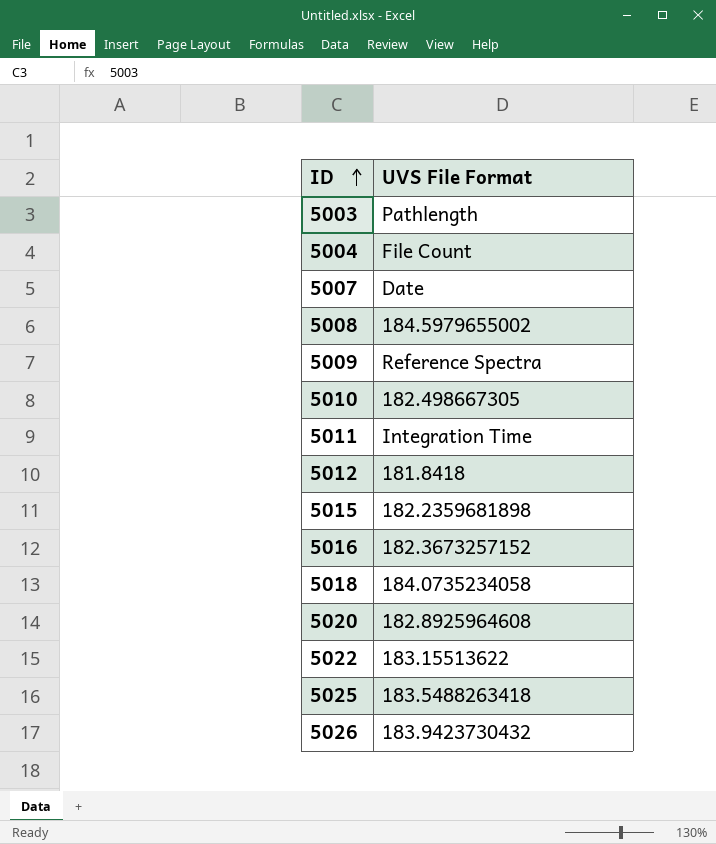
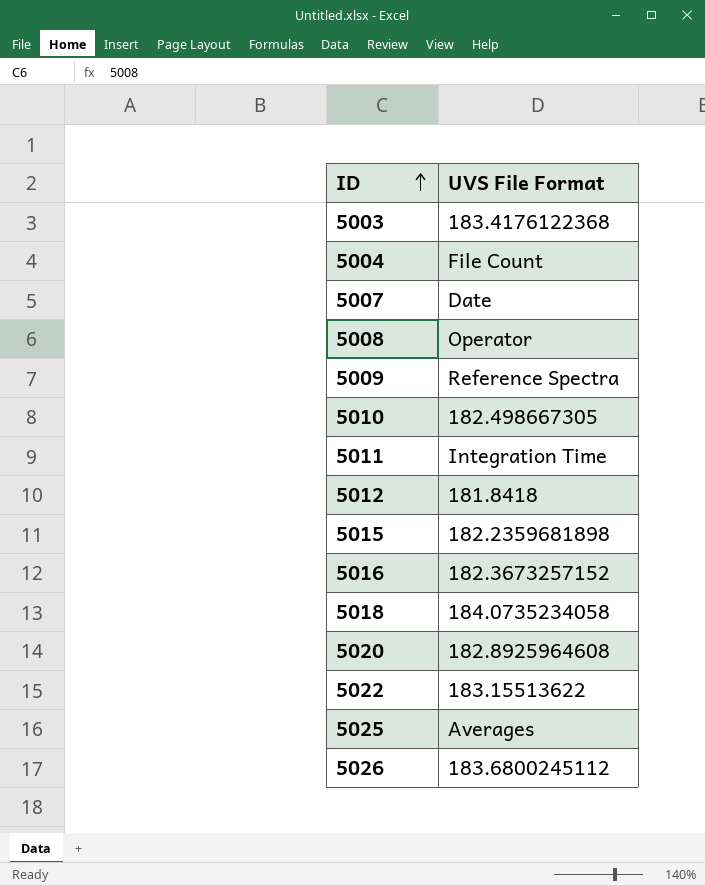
5003 | UVS File Format: Pathlength -> 183.4176122368
5008 | UVS File Format: 184.5979655002 -> Operator
5025 | UVS File Format: 183.5488263418 -> Averages
5026 | UVS File Format: 183.9423730432 -> 183.6800245112

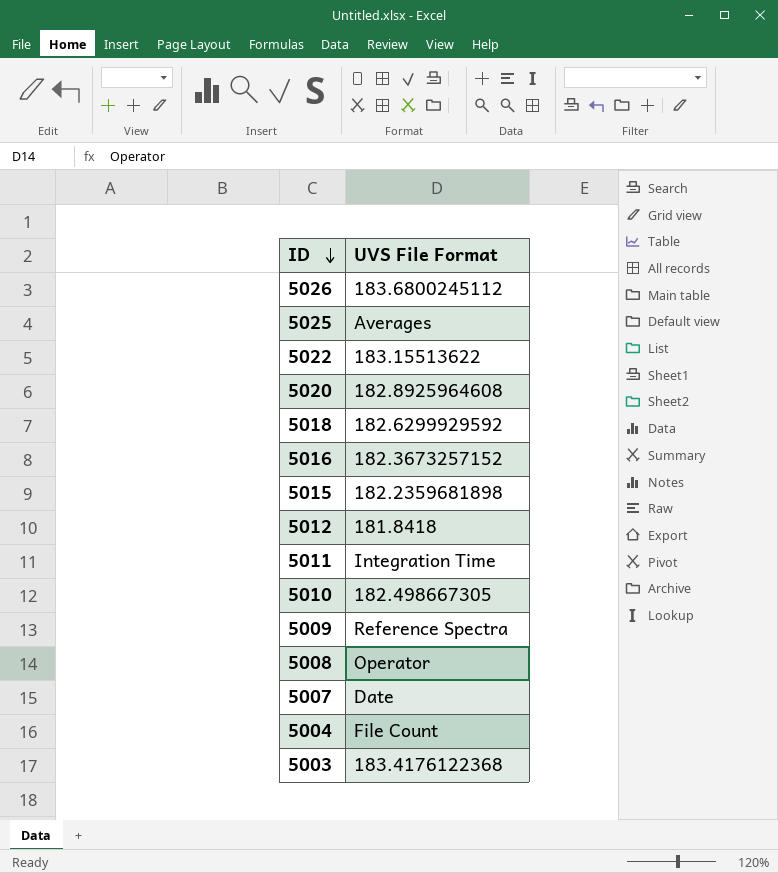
row order: ID ascending -> ID descending
5018 | UVS File Format: 184.0735234058 -> 182.6299929592

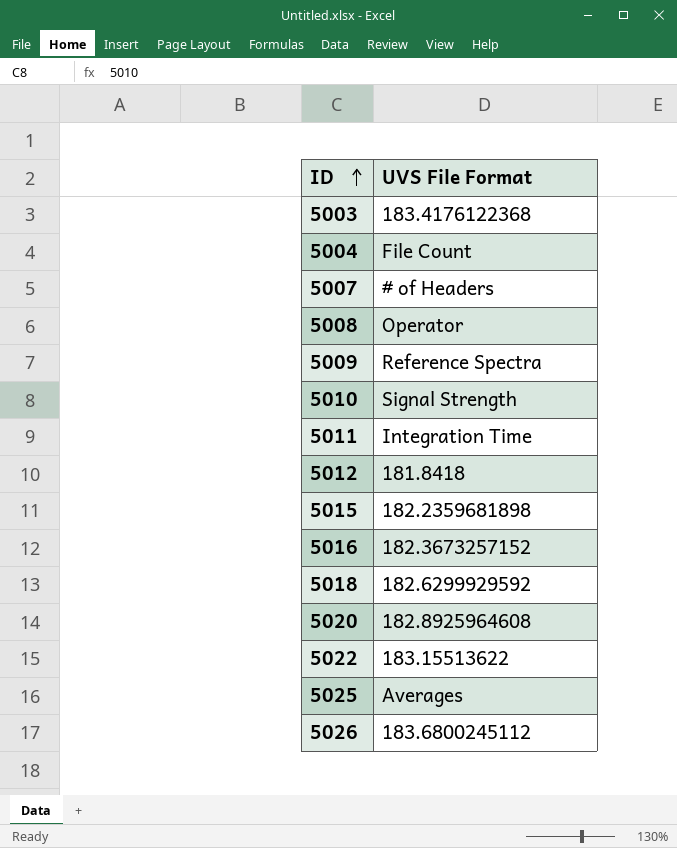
row order: ID descending -> ID ascending
5007 | UVS File Format: Date -> # of Headers
5010 | UVS File Format: 182.498667305 -> Signal Strength

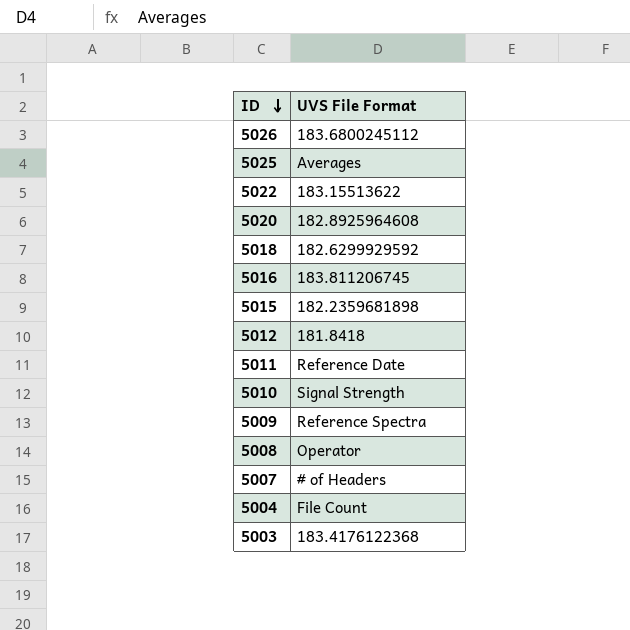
row order: ID ascending -> ID descending
5016 | UVS File Format: 182.3673257152 -> 183.811206745
5011 | UVS File Format: Integration Time -> Reference Date

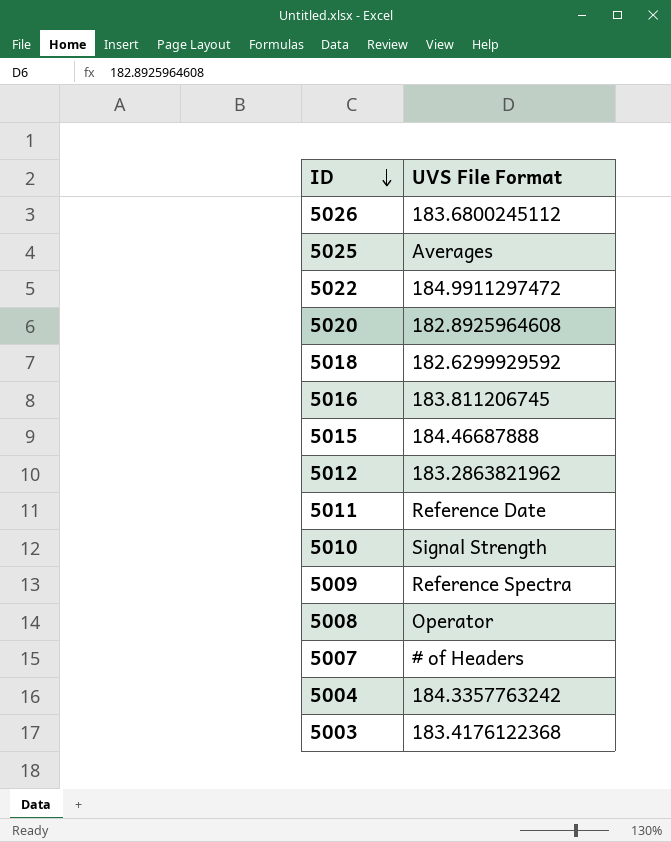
5022 | UVS File Format: 183.15513622 -> 184.9911297472
5015 | UVS File Format: 182.2359681898 -> 184.46687888
5012 | UVS File Format: 181.8418 -> 183.2863821962
5004 | UVS File Format: File Count -> 184.3357763242

